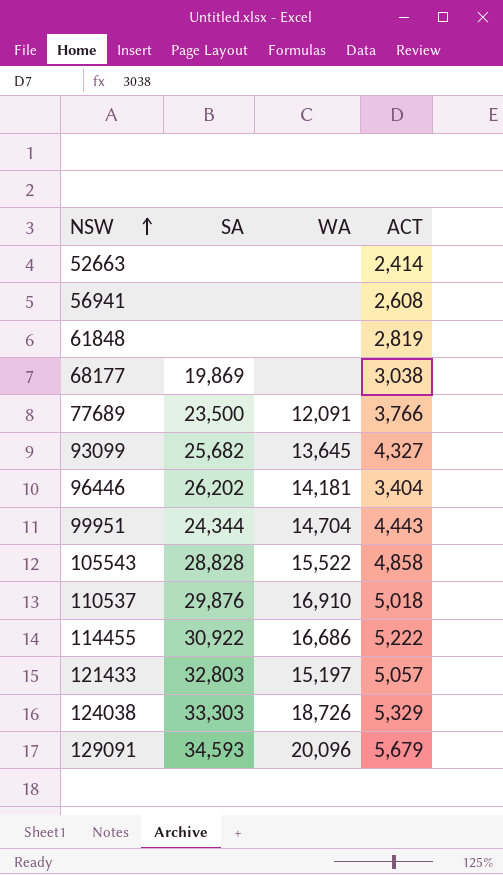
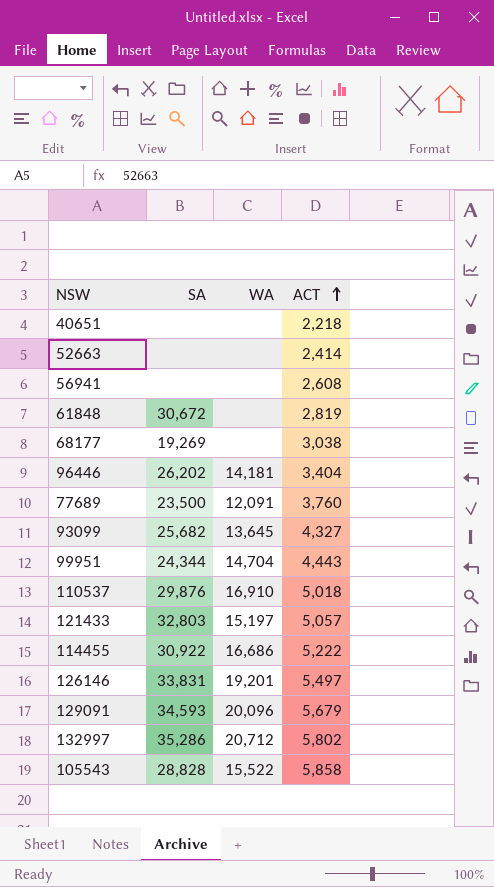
row order: NSW ascending -> ACT ascending
row 124038: 33,303 | 18,726 | 5,329 -> none
row 40651: none -> none | none | 2,218
61848 | SA: none -> 30,672
68177 | SA: 19,869 -> 19,269
77689 | ACT: 3,766 -> 3,760
row 126146: none -> 33,831 | 19,201 | 5,497
row 132997: none -> 35,286 | 20,712 | 5,802
105543 | ACT: 4,858 -> 5,858

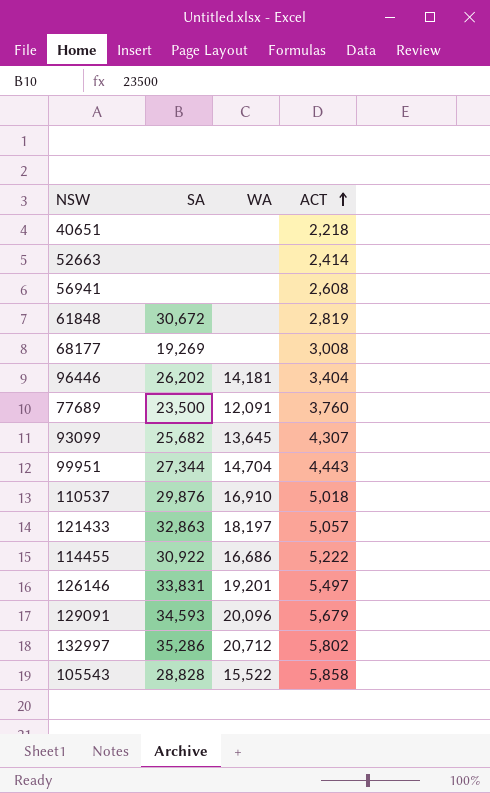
68177 | ACT: 3,038 -> 3,008
93099 | ACT: 4,327 -> 4,307
99951 | SA: 24,344 -> 27,344
121433 | SA: 32,803 -> 32,863
121433 | WA: 15,197 -> 18,197

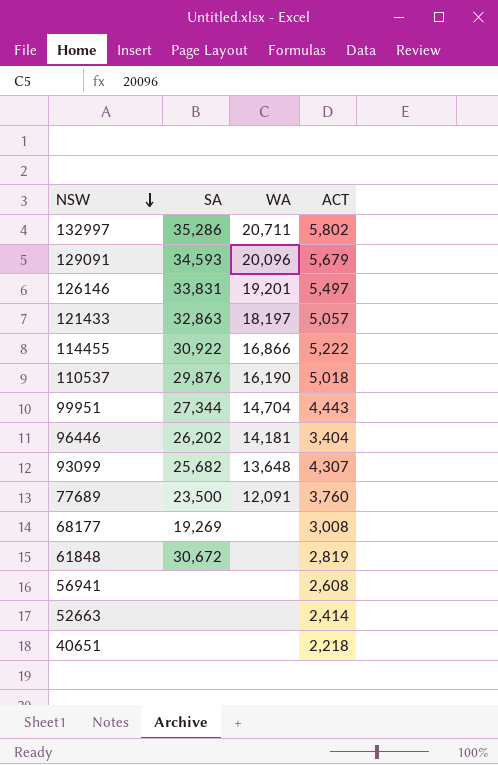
row order: ACT ascending -> NSW descending
row 105543: 28,828 | 15,522 | 5,858 -> none
132997 | WA: 20,712 -> 20,711
114455 | WA: 16,686 -> 16,866
110537 | WA: 16,910 -> 16,190
93099 | WA: 13,645 -> 13,648

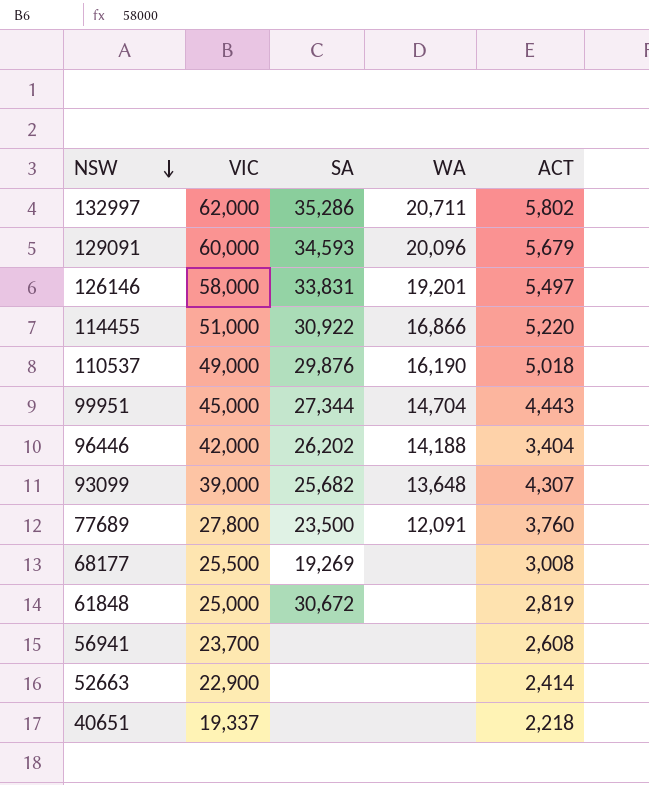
column VIC | position: none -> 2
row 121433: 32,863 | 18,197 | 5,057 -> none
114455 | ACT: 5,222 -> 5,220
96446 | WA: 14,181 -> 14,188

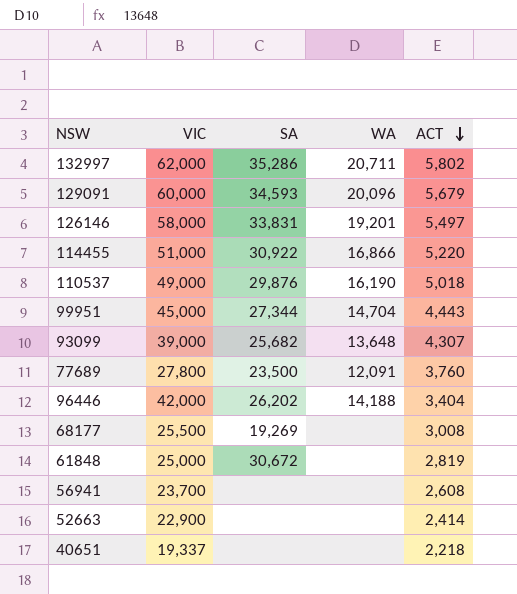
row order: NSW descending -> ACT descending

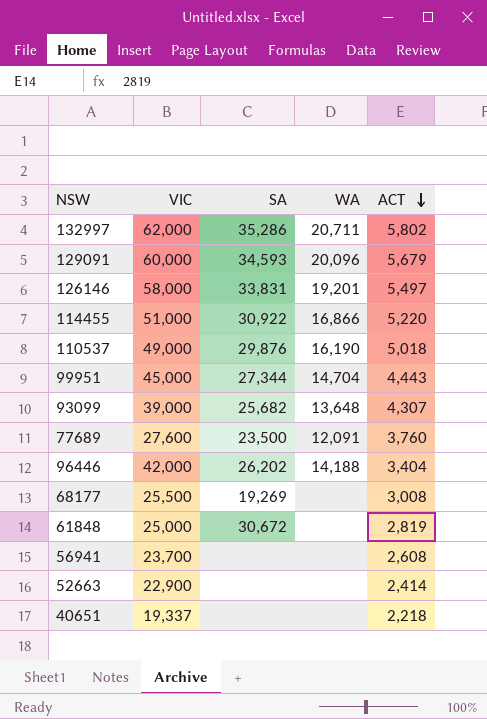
77689 | VIC: 27,800 -> 27,600

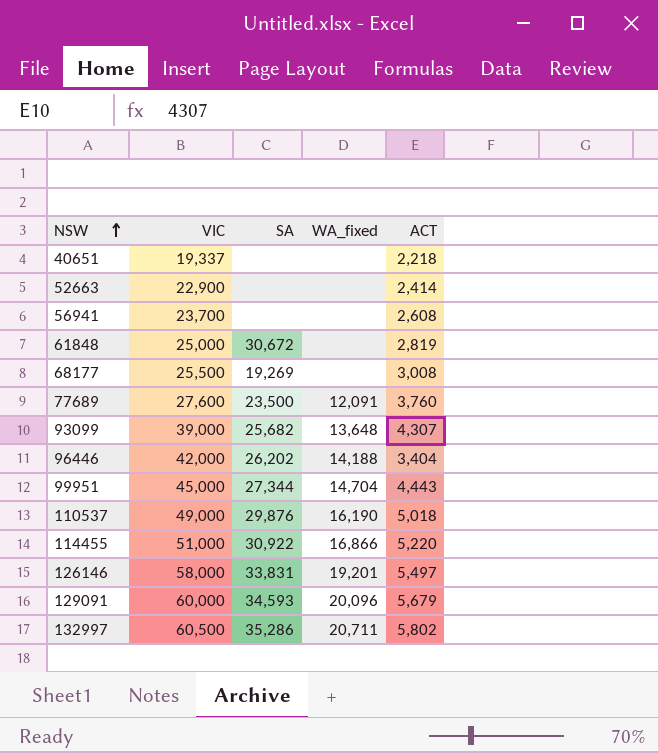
row order: ACT descending -> NSW ascending
column name: WA -> WA_fixed
132997 | VIC: 62,000 -> 60,500

